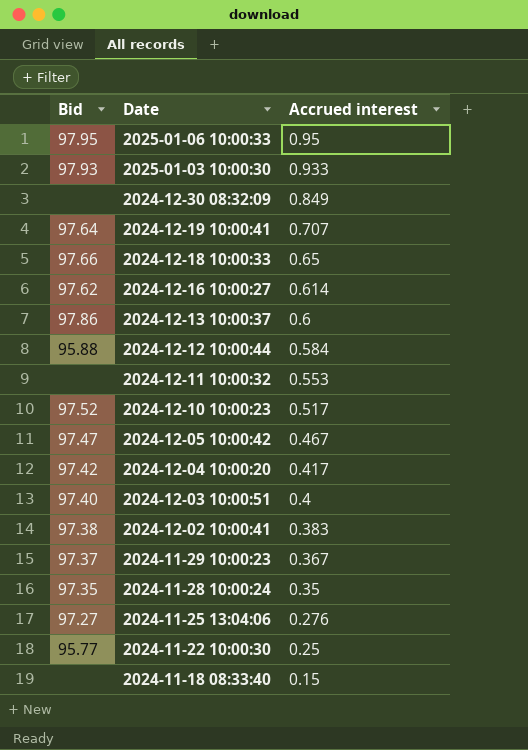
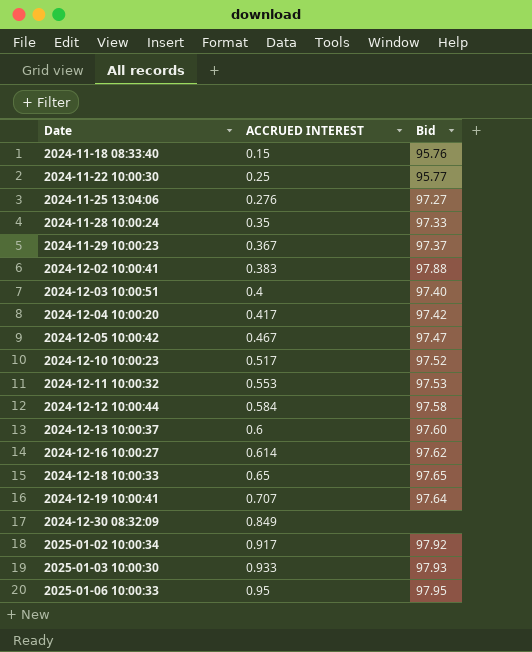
row order: Date descending -> Date ascending
column name: Accrued interest -> ACCRUED INTEREST
column Bid | position: 1 -> 3
2024-11-18 08:33:40 | Bid: none -> 95.76
2024-11-28 10:00:24 | Bid: 97.35 -> 97.33
2024-12-02 10:00:41 | Bid: 97.38 -> 97.88
2024-12-11 10:00:32 | Bid: none -> 97.53
2024-12-12 10:00:44 | Bid: 95.88 -> 97.58
2024-12-13 10:00:37 | Bid: 97.86 -> 97.60
2024-12-18 10:00:33 | Bid: 97.66 -> 97.65
row 2025-01-02 10:00:34: none -> 0.917 | 97.92

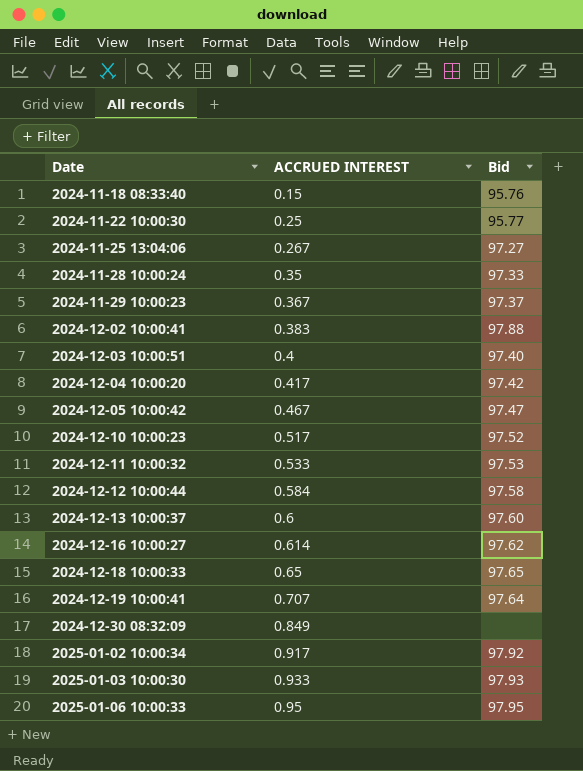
2024-11-25 13:04:06 | ACCRUED INTEREST: 0.276 -> 0.267
2024-12-11 10:00:32 | ACCRUED INTEREST: 0.553 -> 0.533

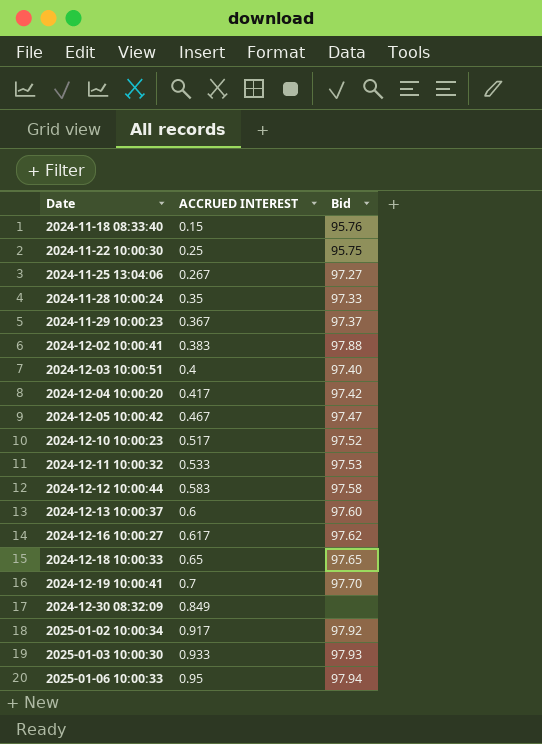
2024-11-22 10:00:30 | Bid: 95.77 -> 95.75
2024-12-12 10:00:44 | ACCRUED INTEREST: 0.584 -> 0.583
2024-12-16 10:00:27 | ACCRUED INTEREST: 0.614 -> 0.617
2024-12-19 10:00:41 | ACCRUED INTEREST: 0.707 -> 0.7
2024-12-19 10:00:41 | Bid: 97.64 -> 97.70
2025-01-06 10:00:33 | Bid: 97.95 -> 97.94

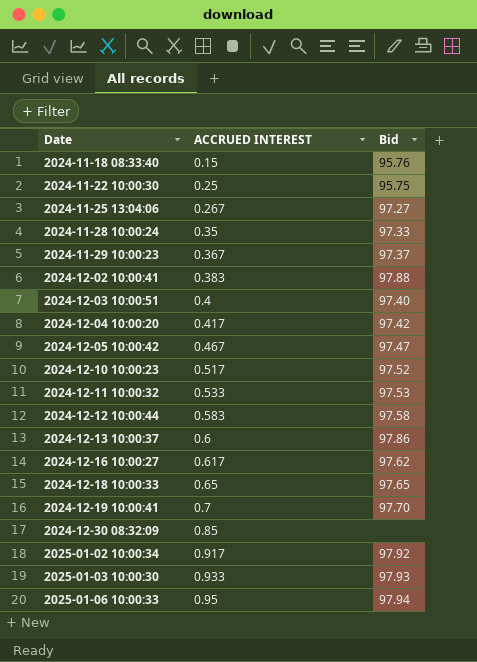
2024-12-13 10:00:37 | Bid: 97.60 -> 97.86
2024-12-30 08:32:09 | ACCRUED INTEREST: 0.849 -> 0.85

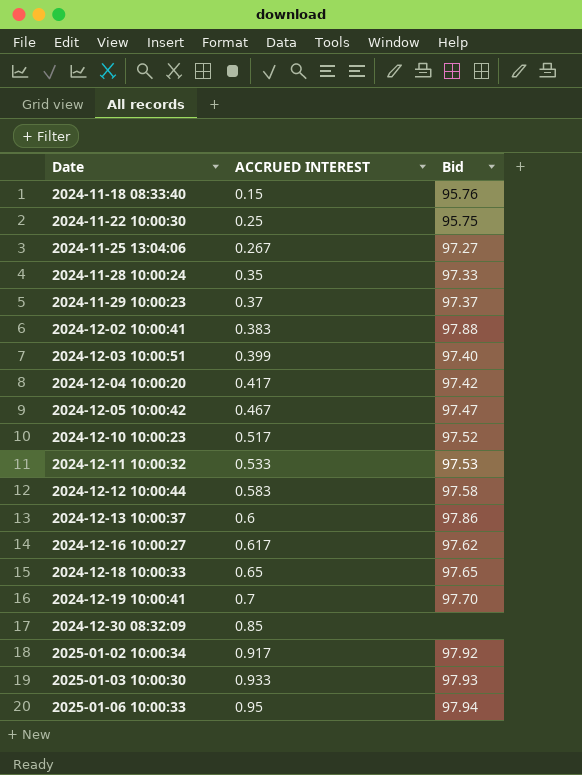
2024-11-29 10:00:23 | ACCRUED INTEREST: 0.367 -> 0.37
2024-12-03 10:00:51 | ACCRUED INTEREST: 0.4 -> 0.399

